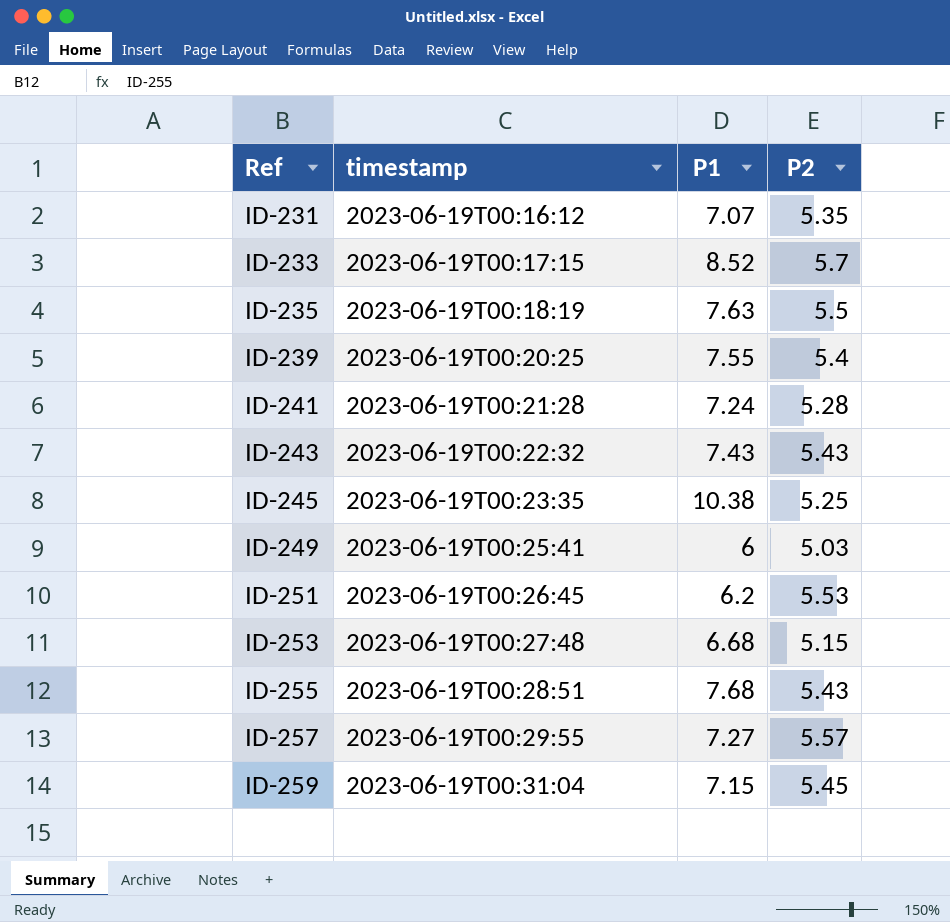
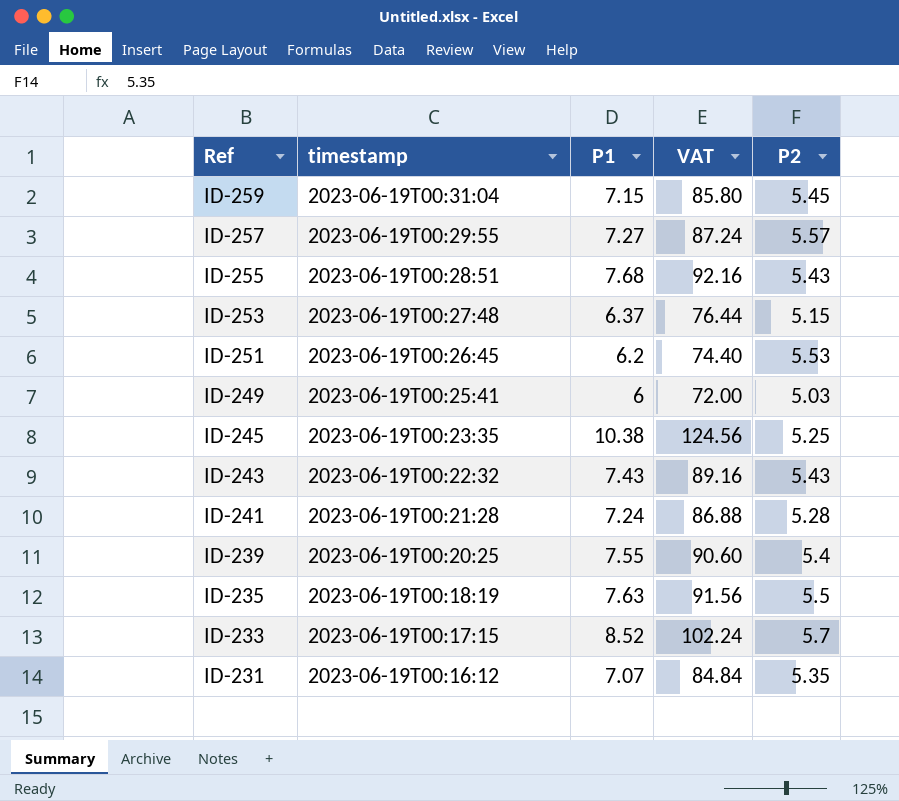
row order: Ref ascending -> Ref descending
column VAT | formula: none -> [P1] * 12
ID-253 | P1: 6.68 -> 6.37

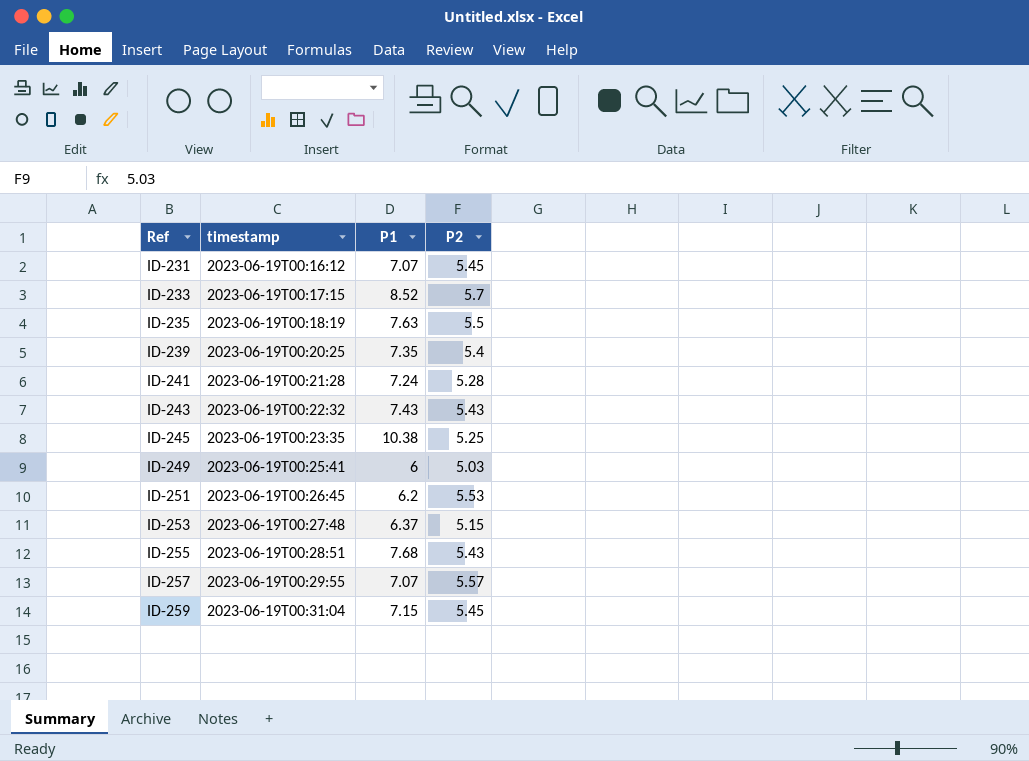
row order: Ref descending -> Ref ascending
column VAT | formula: [P1] * 12 -> none
ID-231 | P2: 5.35 -> 5.45
ID-239 | P1: 7.55 -> 7.35
ID-257 | P1: 7.27 -> 7.07

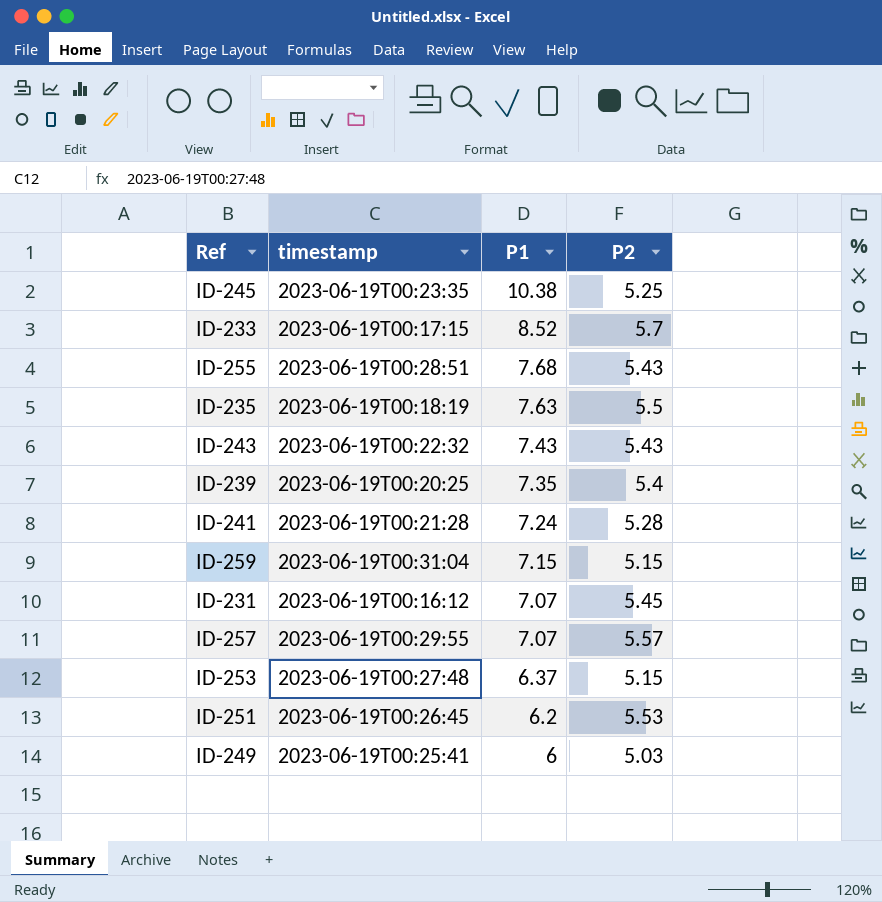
row order: Ref ascending -> P1 descending
ID-259 | P2: 5.45 -> 5.15

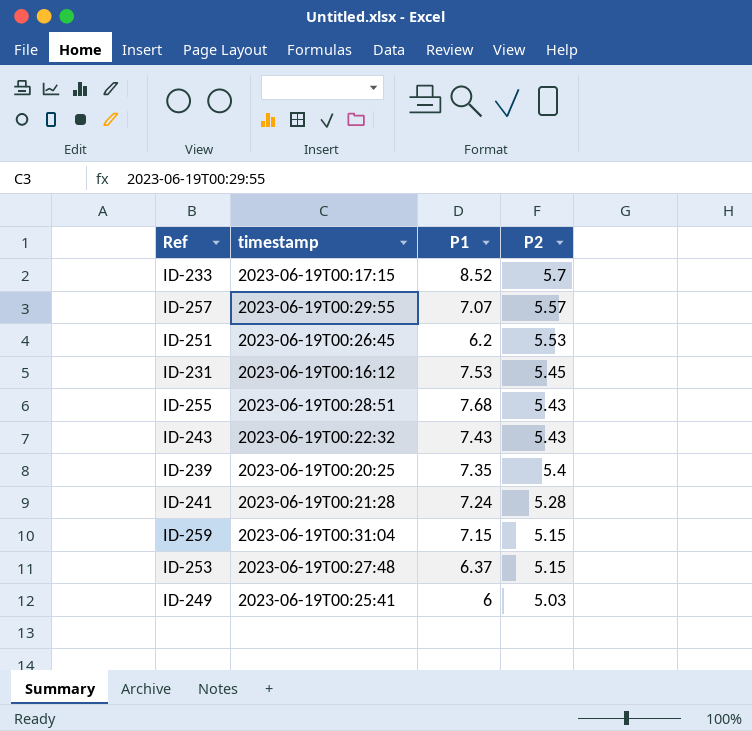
row order: P1 descending -> P2 descending
row ID-245: 2023-06-19T00:23:35 | 10.38 | 5.25 -> none
row ID-235: 2023-06-19T00:18:19 | 7.63 | 5.5 -> none
ID-231 | P1: 7.07 -> 7.53

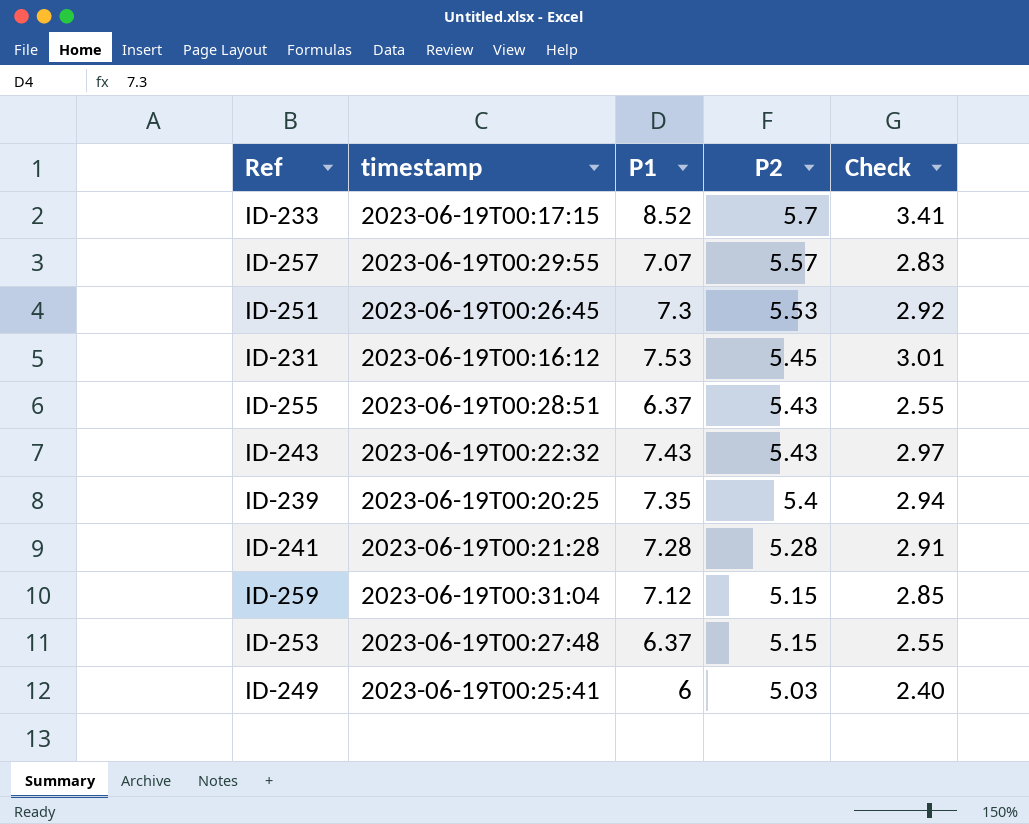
column Check | formula: none -> [P1] * 0.4
ID-251 | P1: 6.2 -> 7.3
ID-255 | P1: 7.68 -> 6.37
ID-241 | P1: 7.24 -> 7.28
ID-259 | P1: 7.15 -> 7.12

